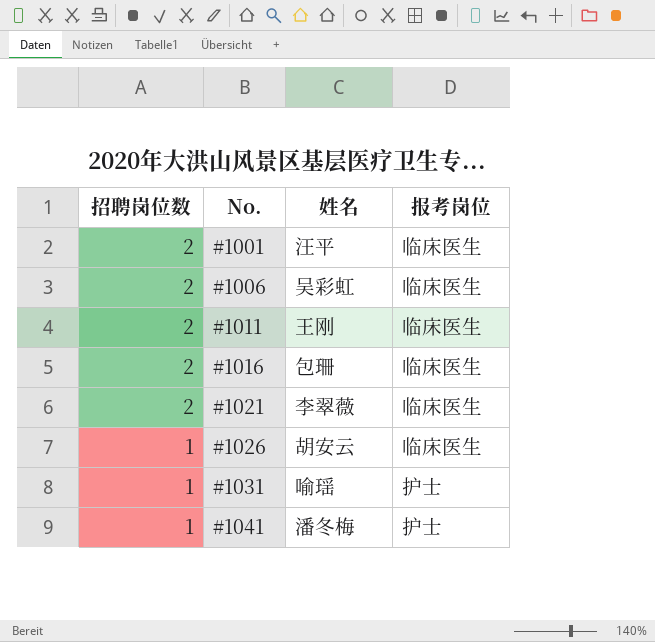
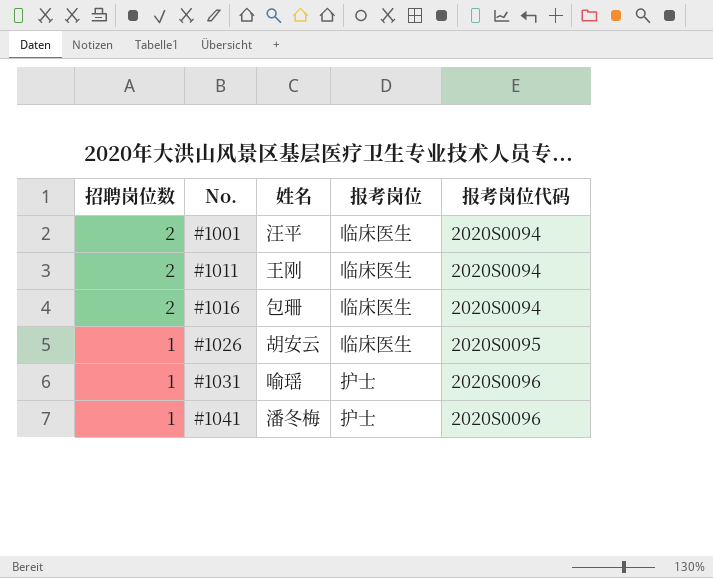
column 报考岗位代码 | position: none -> 5
row #1006: 2 | 吴彩虹 | 临床医生 -> none
row #1021: 2 | 李翠薇 | 临床医生 -> none

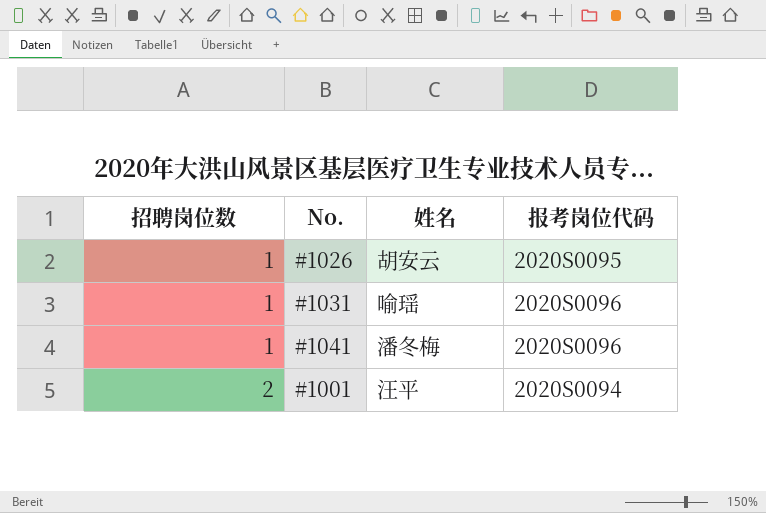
row order: 招聘岗位数 descending -> 招聘岗位数 ascending
column 报考岗位 | position: 4 -> none
row #1011: 2 | 王刚 | 临床医生 | 2020S0094 -> none
row #1016: 2 | 包珊 | 临床医生 | 2020S0094 -> none

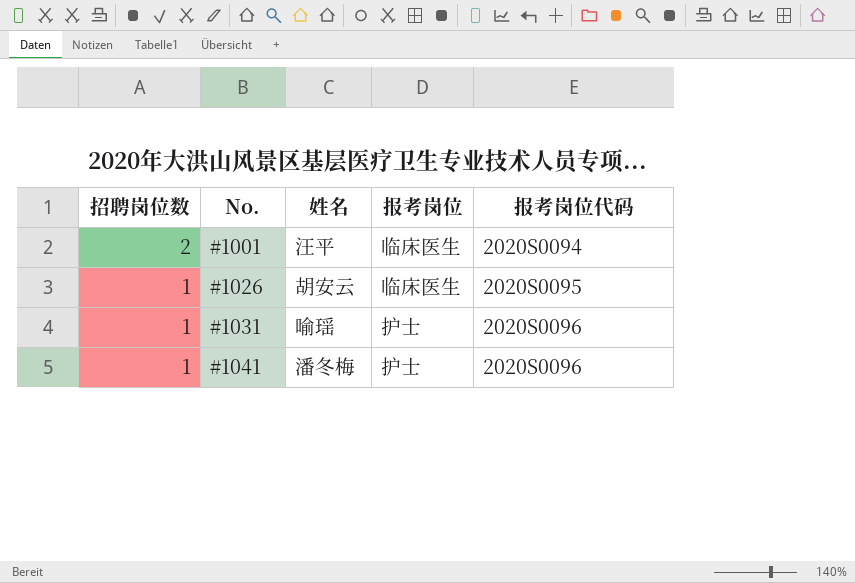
row order: 招聘岗位数 ascending -> 招聘岗位数 descending
column 报考岗位 | position: none -> 4

